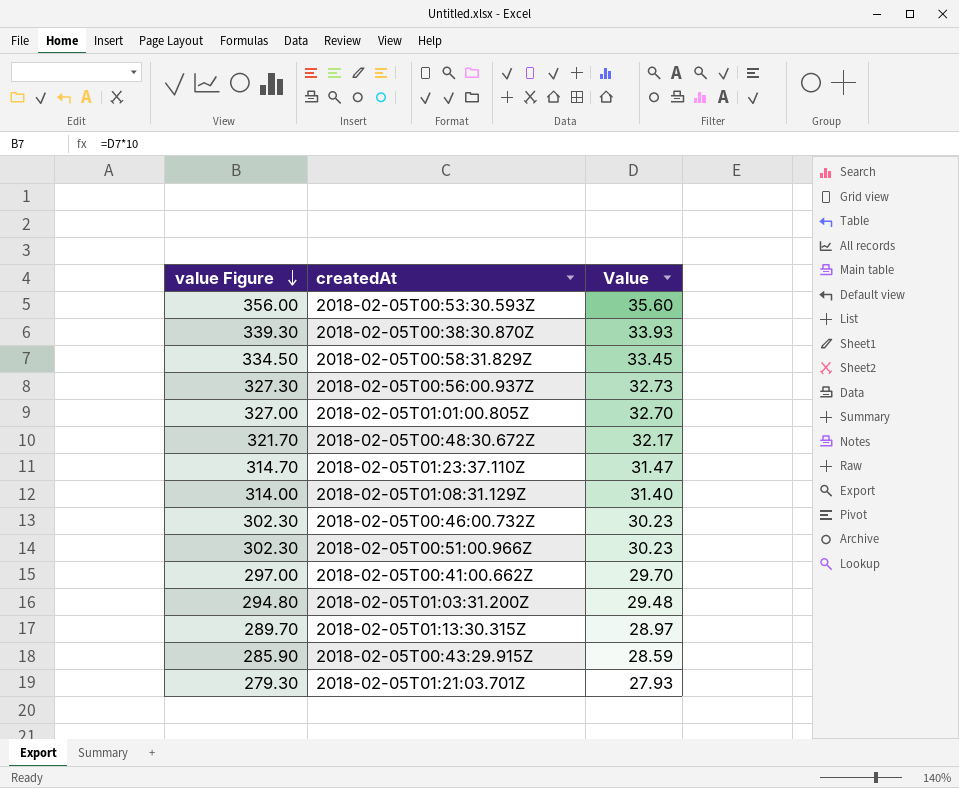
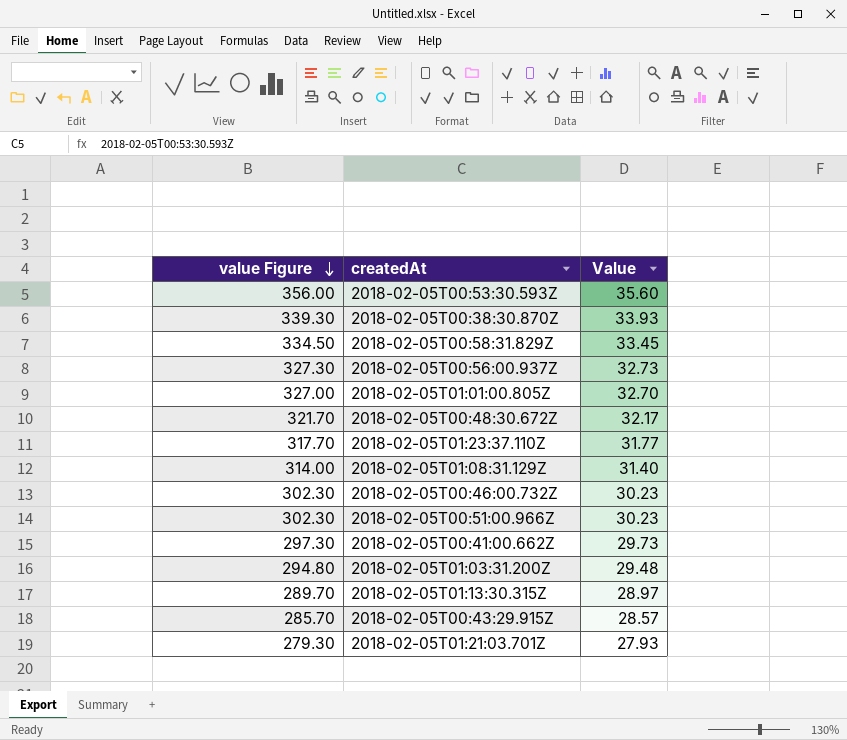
2018-02-05T01:23:37.110Z | value Figure: 314.70 -> 317.70
2018-02-05T01:23:37.110Z | Value: 31.47 -> 31.77
2018-02-05T00:41:00.662Z | value Figure: 297.00 -> 297.30
2018-02-05T00:41:00.662Z | Value: 29.70 -> 29.73
2018-02-05T00:43:29.915Z | value Figure: 285.90 -> 285.70
2018-02-05T00:43:29.915Z | Value: 28.59 -> 28.57

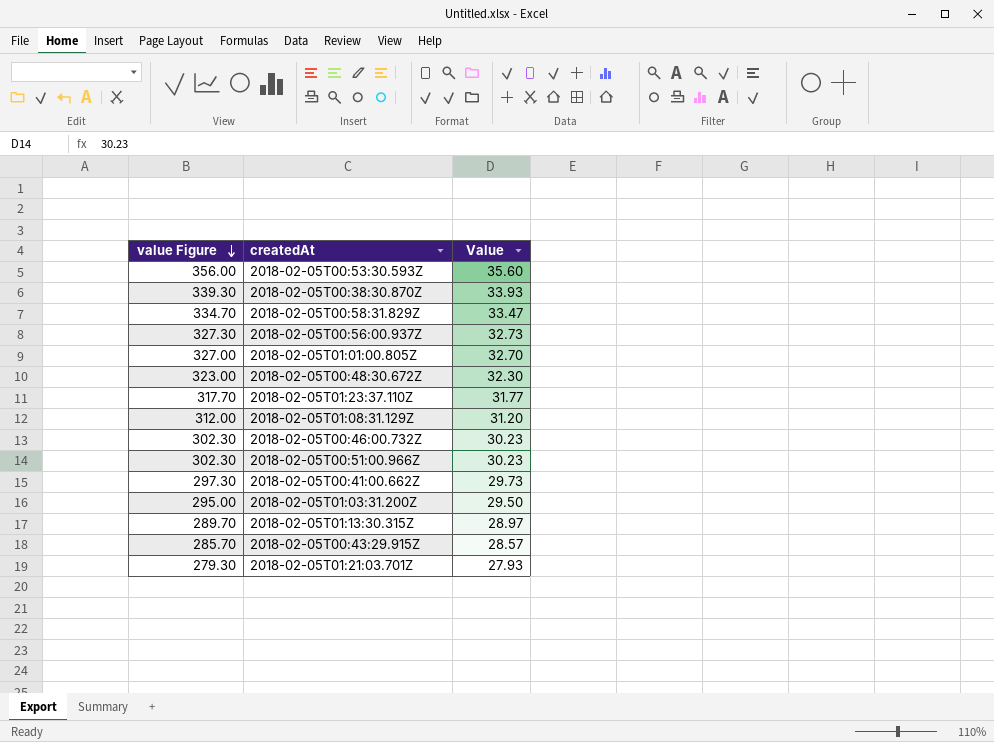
2018-02-05T00:58:31.829Z | value Figure: 334.50 -> 334.70
2018-02-05T00:58:31.829Z | Value: 33.45 -> 33.47
2018-02-05T00:48:30.672Z | value Figure: 321.70 -> 323.00
2018-02-05T00:48:30.672Z | Value: 32.17 -> 32.30
2018-02-05T01:08:31.129Z | value Figure: 314.00 -> 312.00
2018-02-05T01:08:31.129Z | Value: 31.40 -> 31.20
2018-02-05T01:03:31.200Z | value Figure: 294.80 -> 295.00
2018-02-05T01:03:31.200Z | Value: 29.48 -> 29.50

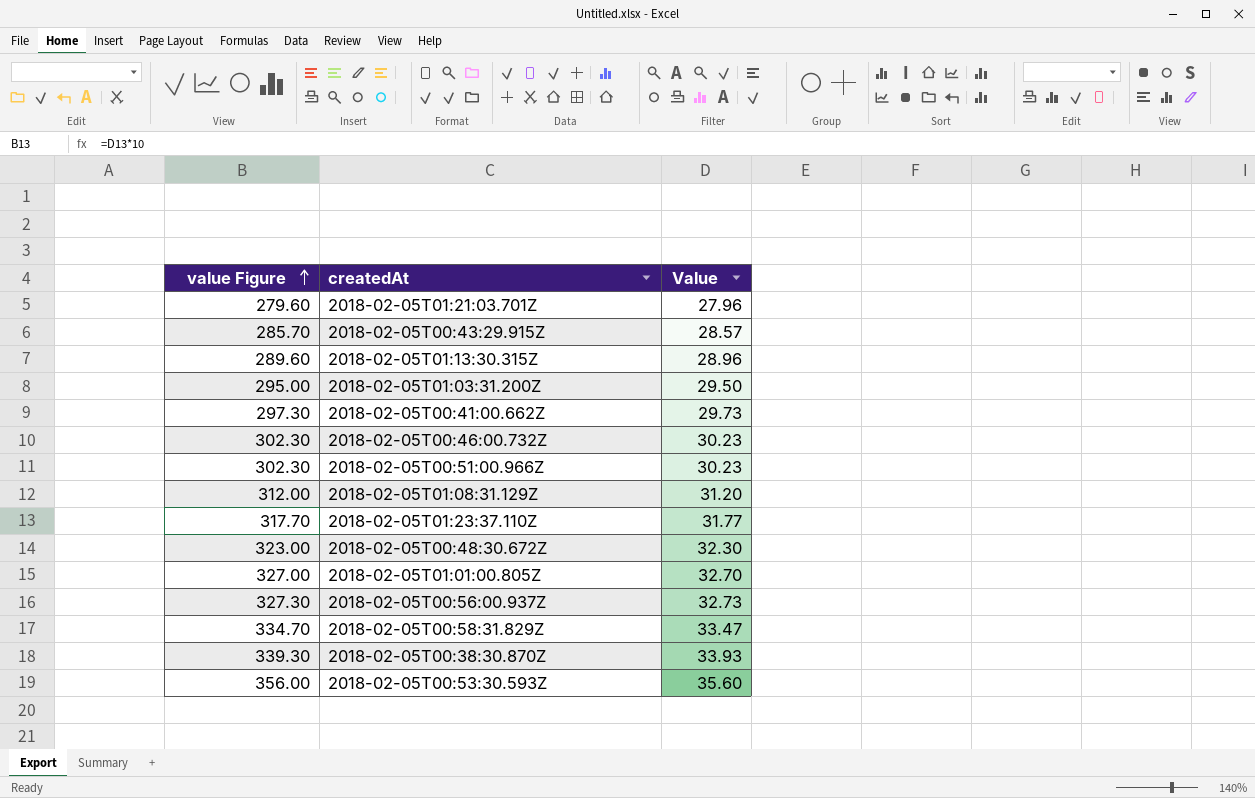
row order: value Figure descending -> value Figure ascending
2018-02-05T01:21:03.701Z | value Figure: 279.30 -> 279.60
2018-02-05T01:21:03.701Z | Value: 27.93 -> 27.96
2018-02-05T01:13:30.315Z | value Figure: 289.70 -> 289.60
2018-02-05T01:13:30.315Z | Value: 28.97 -> 28.96

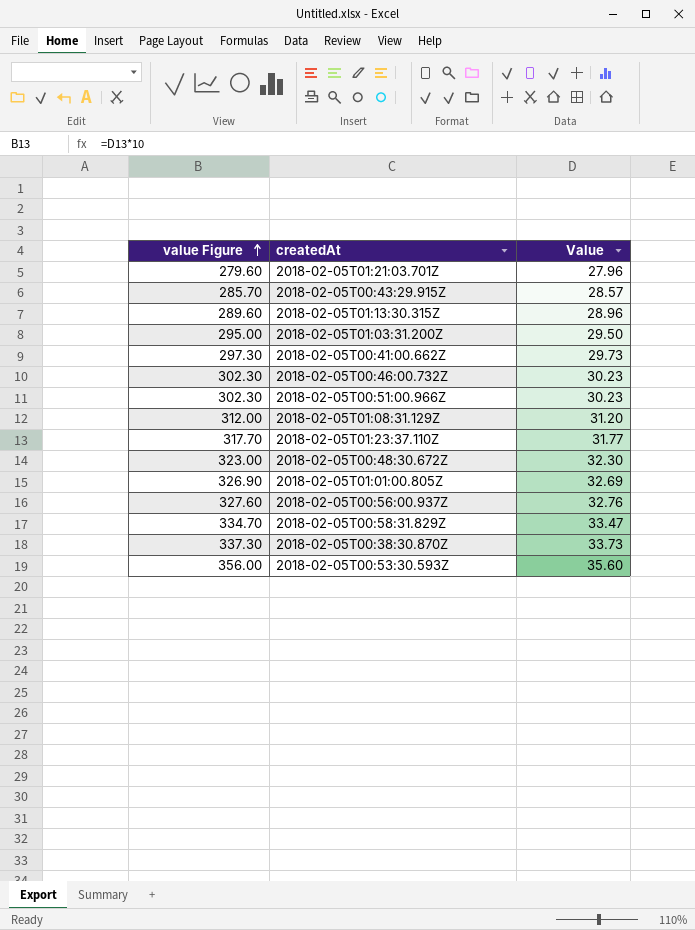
2018-02-05T01:01:00.805Z | value Figure: 327.00 -> 326.90
2018-02-05T01:01:00.805Z | Value: 32.70 -> 32.69
2018-02-05T00:56:00.937Z | value Figure: 327.30 -> 327.60
2018-02-05T00:56:00.937Z | Value: 32.73 -> 32.76
2018-02-05T00:38:30.870Z | value Figure: 339.30 -> 337.30
2018-02-05T00:38:30.870Z | Value: 33.93 -> 33.73

